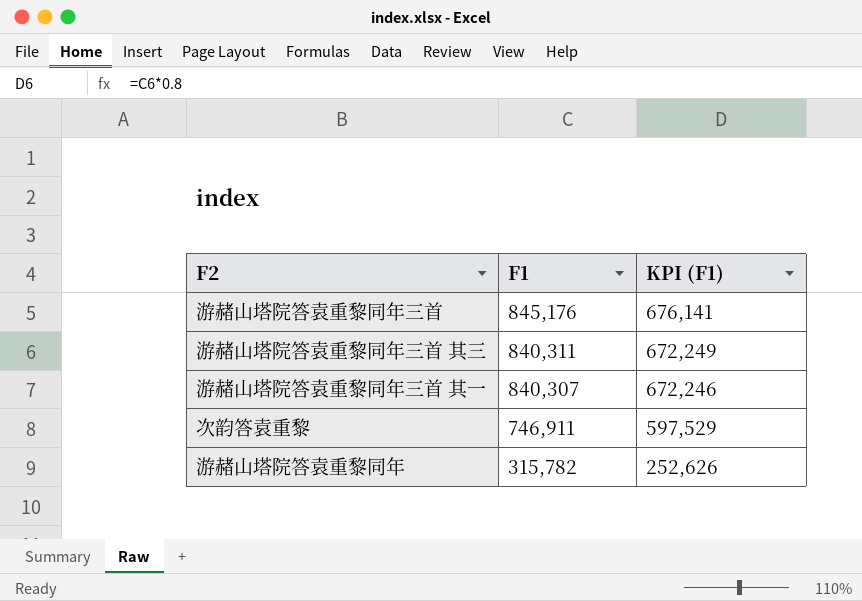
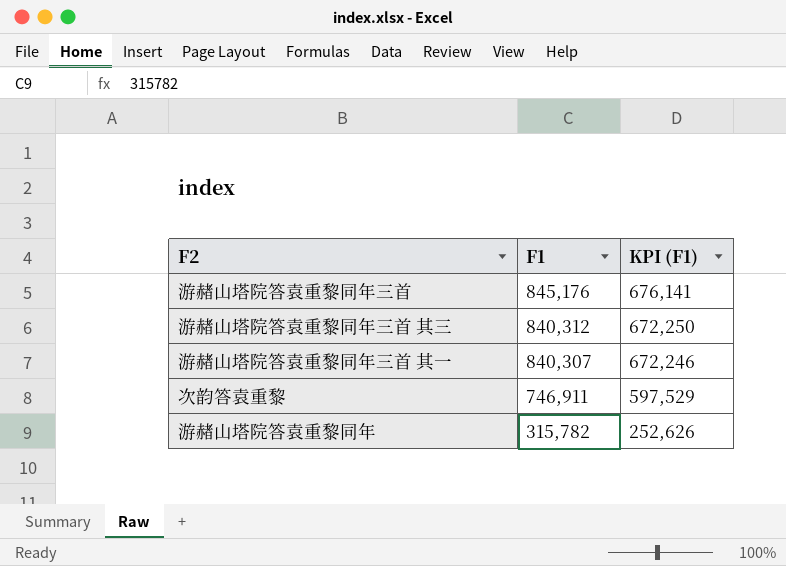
游赭山塔院答袁重黎同年三首 其三 | F1: 840,311 -> 840,312
游赭山塔院答袁重黎同年三首 其三 | KPI (F1): 672,249 -> 672,250

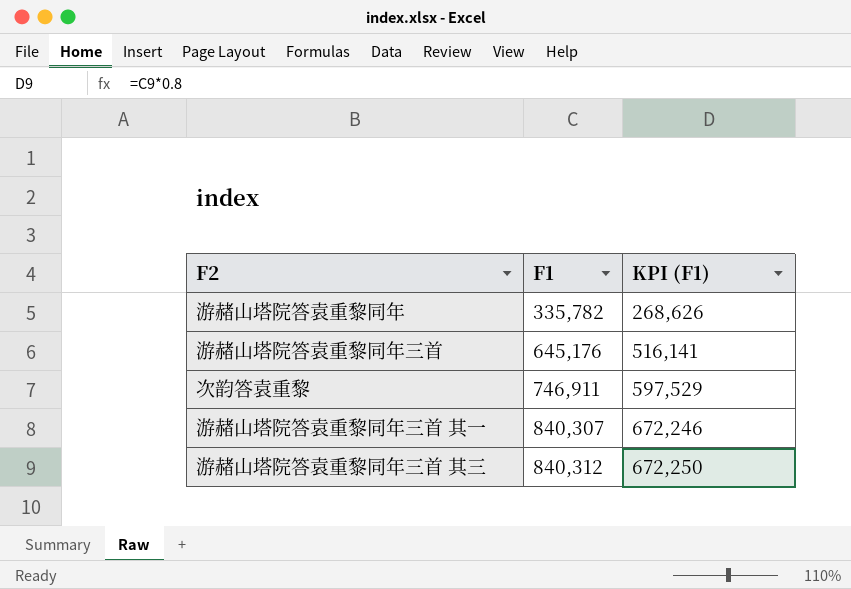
row order: F1 descending -> F1 ascending
游赭山塔院答袁重黎同年 | F1: 315,782 -> 335,782
游赭山塔院答袁重黎同年 | KPI (F1): 252,626 -> 268,626
游赭山塔院答袁重黎同年三首 | F1: 845,176 -> 645,176
游赭山塔院答袁重黎同年三首 | KPI (F1): 676,141 -> 516,141

